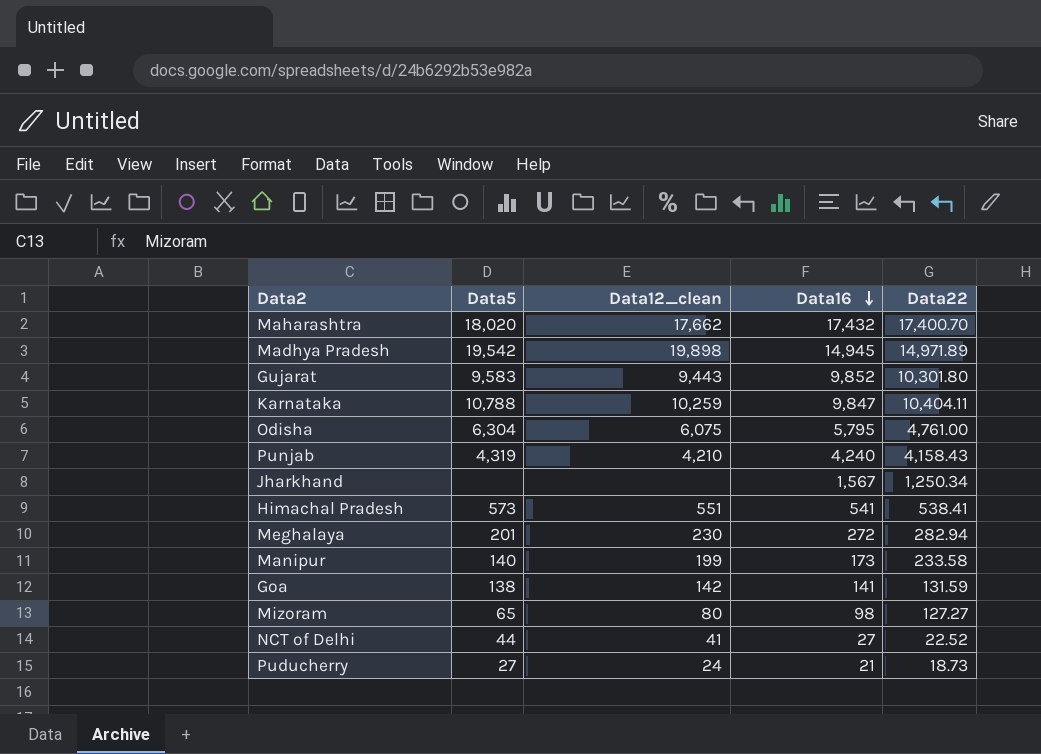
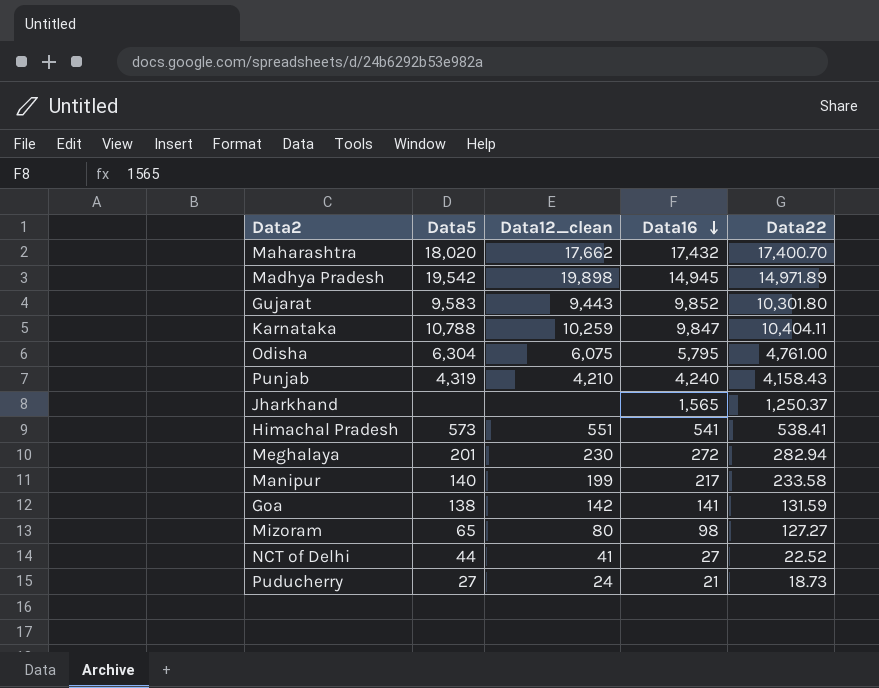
Jharkhand | Data16: 1,567 -> 1,565
Jharkhand | Data22: 1,250.34 -> 1,250.37
Manipur | Data16: 173 -> 217

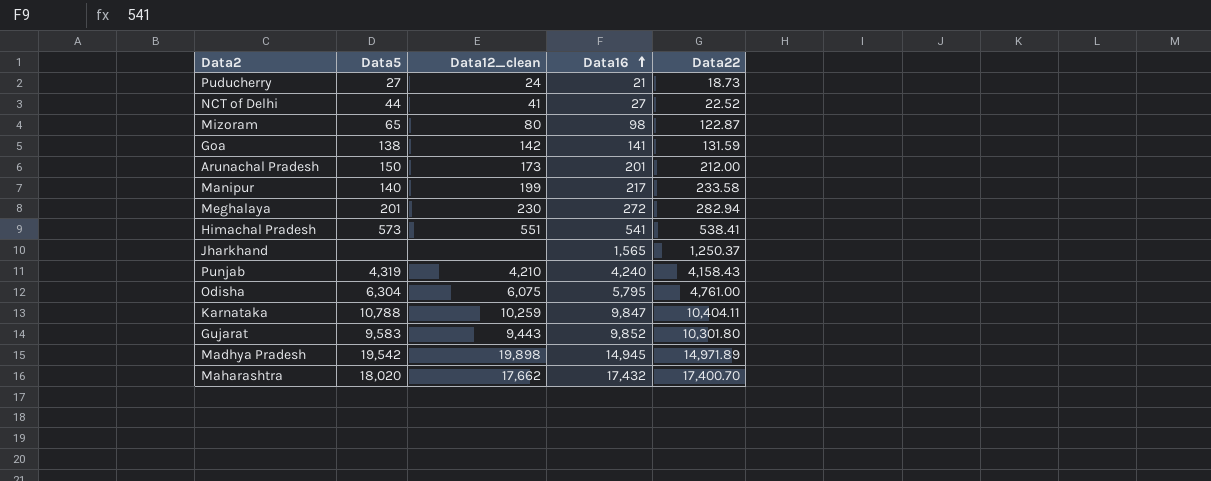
row order: Data16 descending -> Data16 ascending
Mizoram | Data22: 127.27 -> 122.87
row Arunachal Pradesh: none -> 150 | 173 | 201 | 212.00

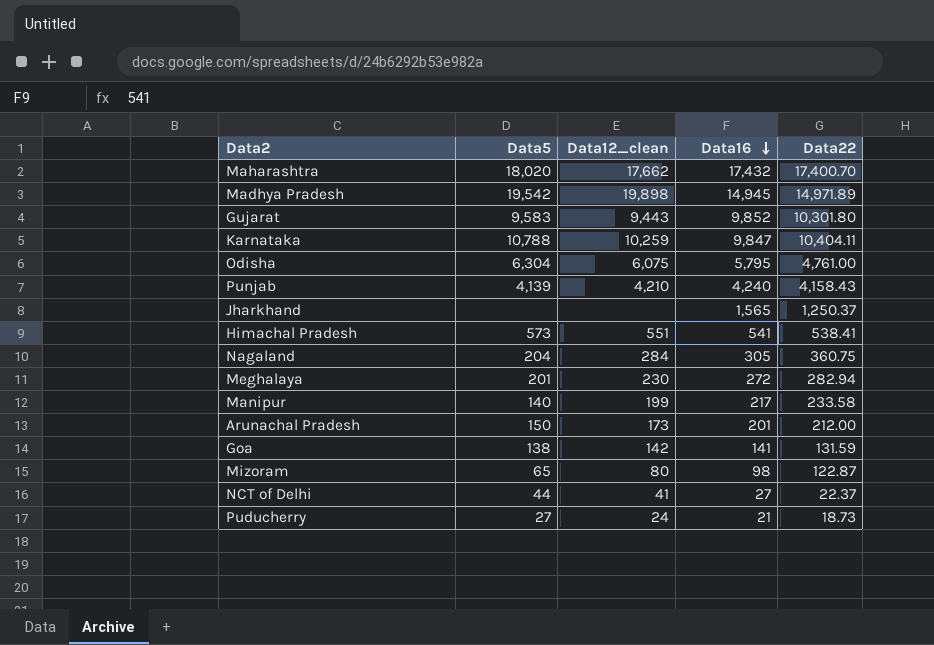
row order: Data16 ascending -> Data16 descending
Punjab | Data5: 4,319 -> 4,139
row Nagaland: none -> 204 | 284 | 305 | 360.75
NCT of Delhi | Data22: 22.52 -> 22.37

